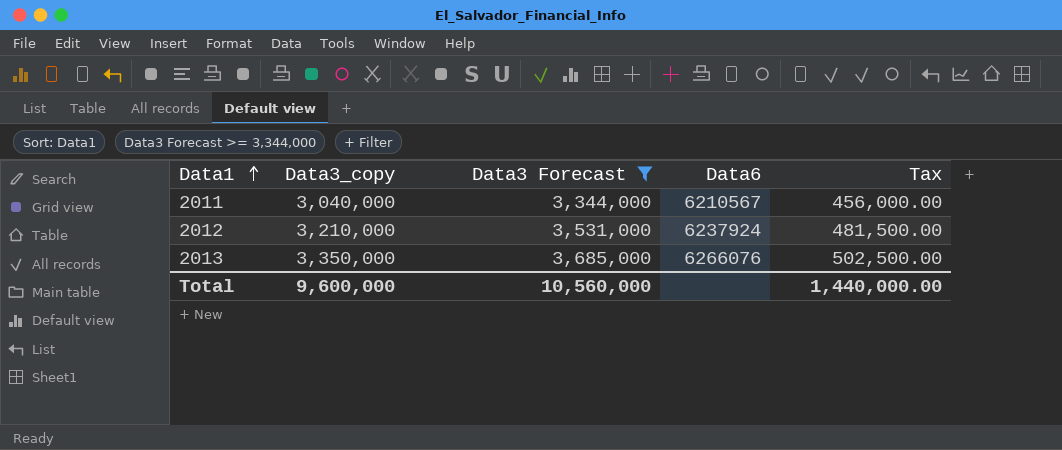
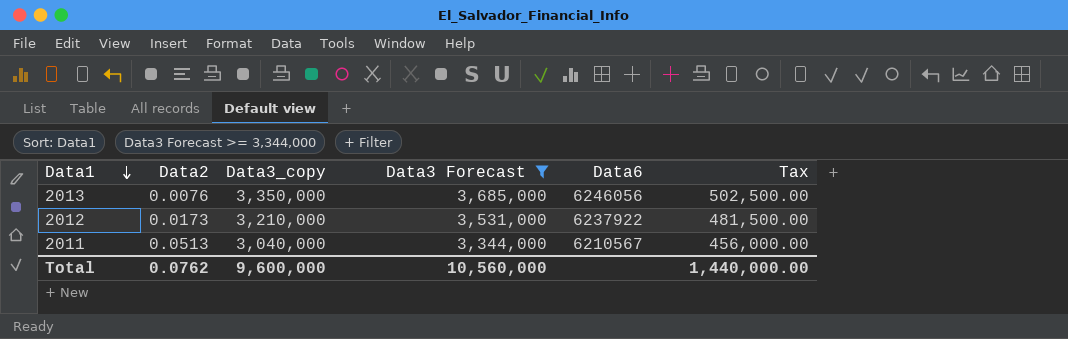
row order: Data1 ascending -> Data1 descending
column Data2 | position: none -> 2
2013 | Data6: 6266076 -> 6246056
2012 | Data6: 6237924 -> 6237922

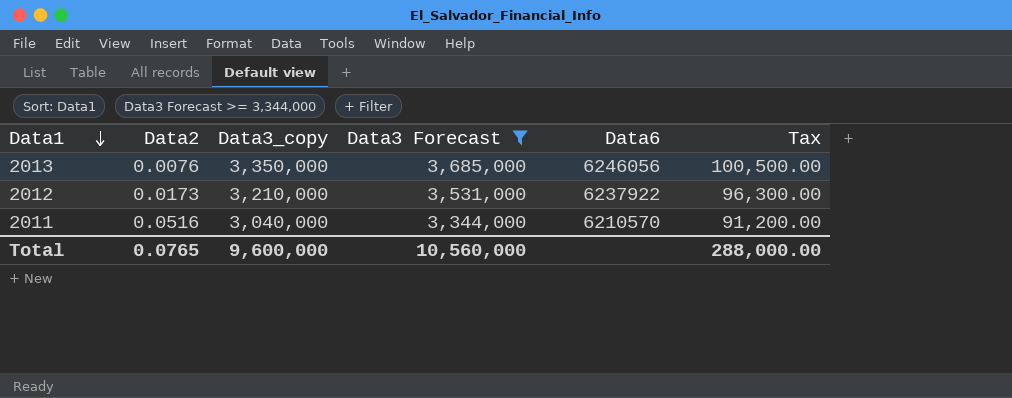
column Tax | formula: [Data3_copy] * 0.15 -> [Data3_copy] * 0.03
2011 | Data2: 0.0513 -> 0.0516
2011 | Data6: 6210567 -> 6210570
Total | Data2: 0.0762 -> 0.0765
Total | Tax: 1,440,000.00 -> 288,000.00

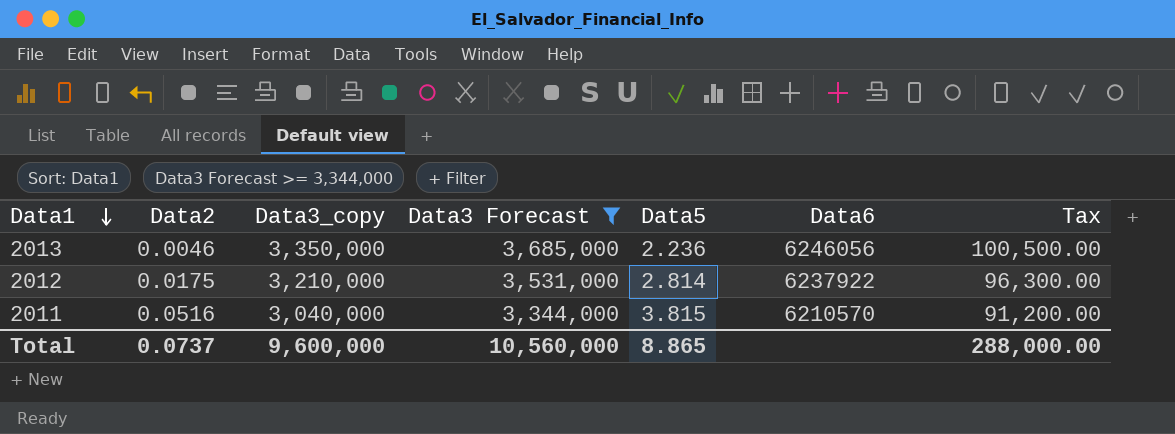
column Data5 | position: none -> 5
2013 | Data2: 0.0076 -> 0.0046
2012 | Data2: 0.0173 -> 0.0175
Total | Data2: 0.0765 -> 0.0737

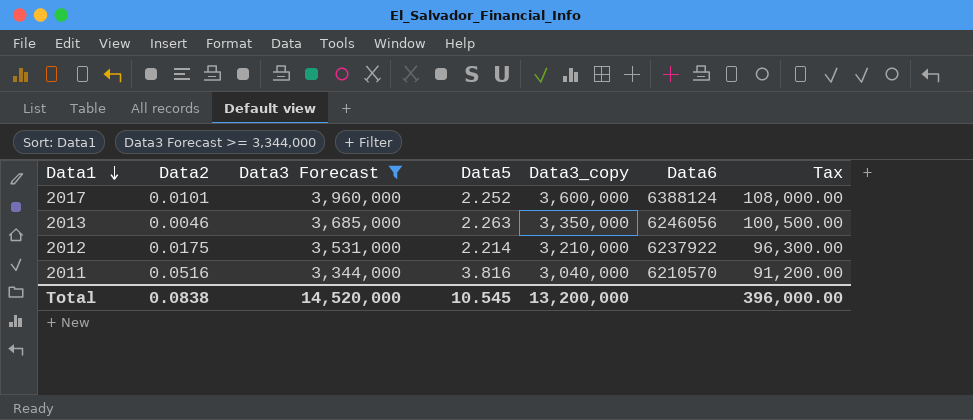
column Data3_copy | position: 3 -> 5
row 2017: none -> 0.0101 | 3,960,000 | 2.252 | 3,600,000 | 6388124 | 108,000.00
2013 | Data5: 2.236 -> 2.263
2012 | Data5: 2.814 -> 2.214
2011 | Data5: 3.815 -> 3.816
Total | Data2: 0.0737 -> 0.0838
Total | Data3 Forecast: 10,560,000 -> 14,520,000
Total | Data5: 8.865 -> 10.545
Total | Data3_copy: 9,600,000 -> 13,200,000
Total | Tax: 288,000.00 -> 396,000.00

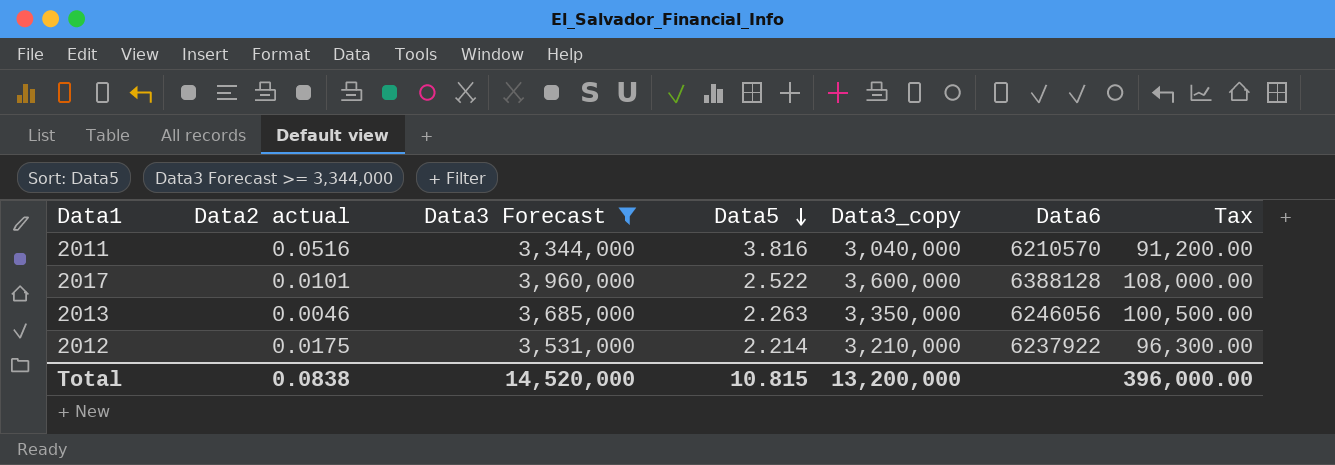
row order: Data1 descending -> Data5 descending
column name: Data2 -> Data2 actual
2017 | Data5: 2.252 -> 2.522
2017 | Data6: 6388124 -> 6388128
Total | Data5: 10.545 -> 10.815

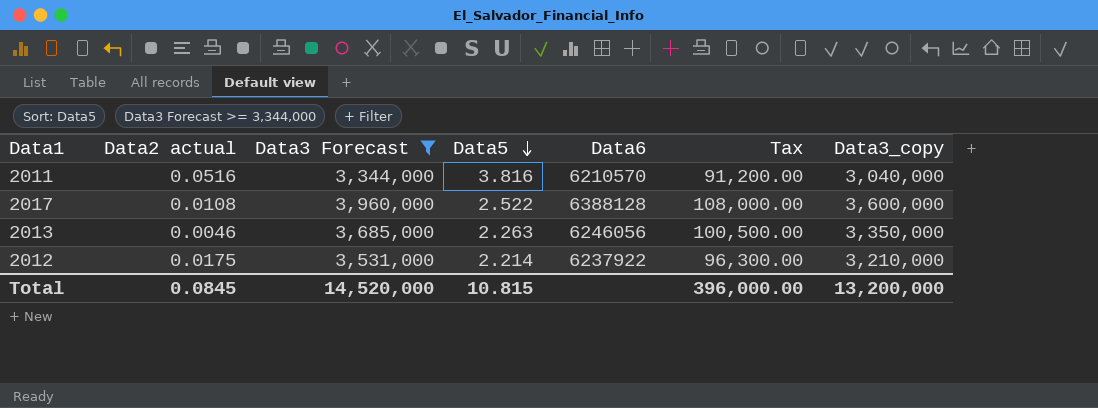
column Data3_copy | position: 5 -> 7
2017 | Data2 actual: 0.0101 -> 0.0108
Total | Data2 actual: 0.0838 -> 0.0845

